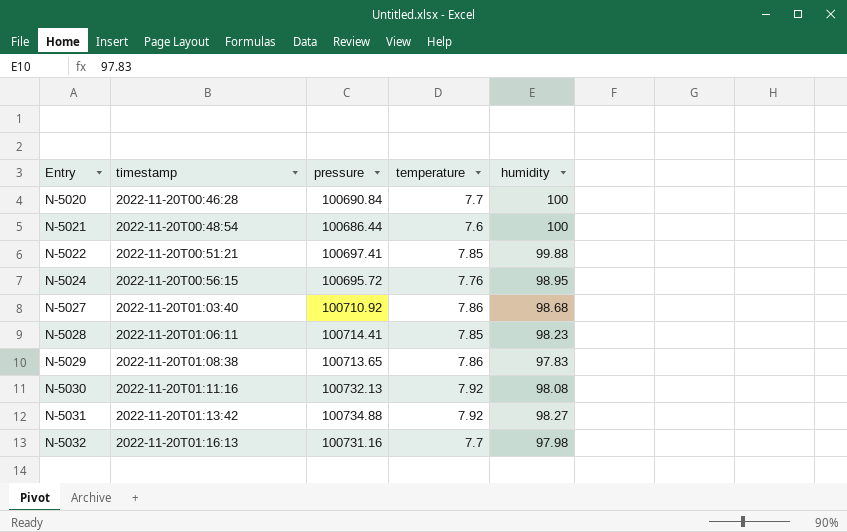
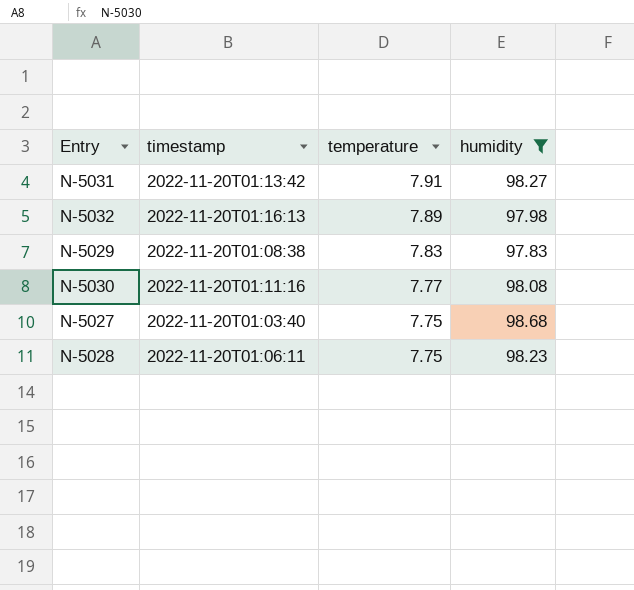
filter: none -> humidity <= 98.68
row order: Entry ascending -> temperature descending
column pressure | position: 3 -> none
N-5031 | temperature: 7.92 -> 7.91
N-5032 | temperature: 7.7 -> 7.89
N-5029 | temperature: 7.86 -> 7.83
N-5030 | temperature: 7.92 -> 7.77
N-5027 | temperature: 7.86 -> 7.75
N-5028 | temperature: 7.85 -> 7.75

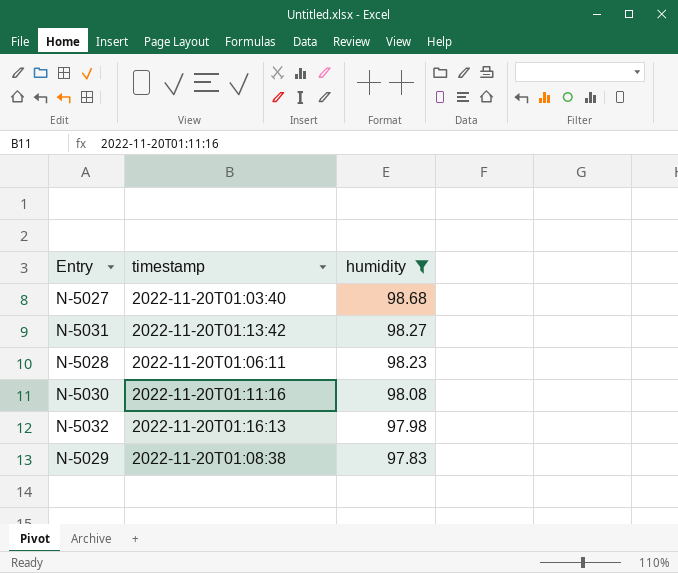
row order: temperature descending -> humidity descending
column temperature | position: 3 -> none

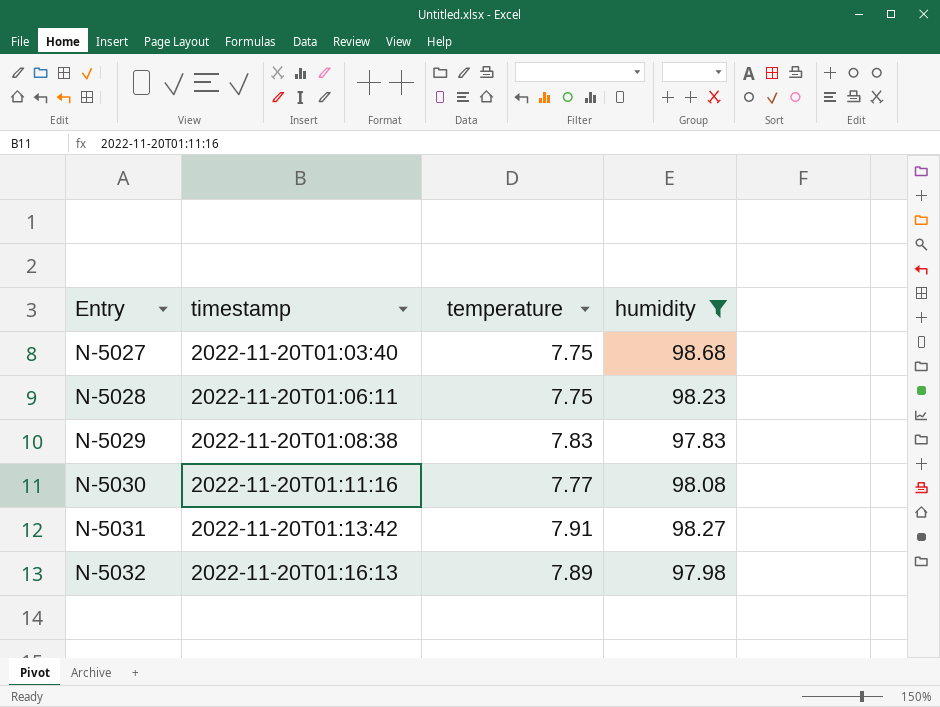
row order: humidity descending -> Entry ascending
column temperature | position: none -> 3

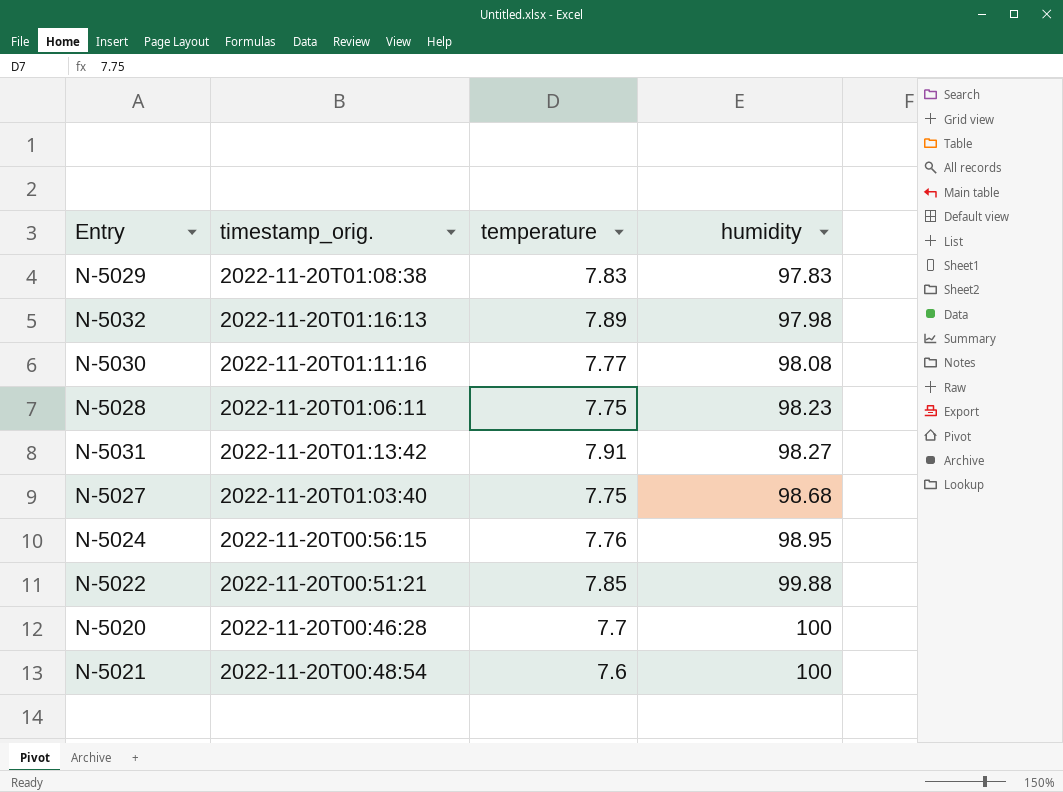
filter: humidity <= 98.68 -> none
row order: Entry ascending -> humidity ascending
column name: timestamp -> timestamp_orig.

